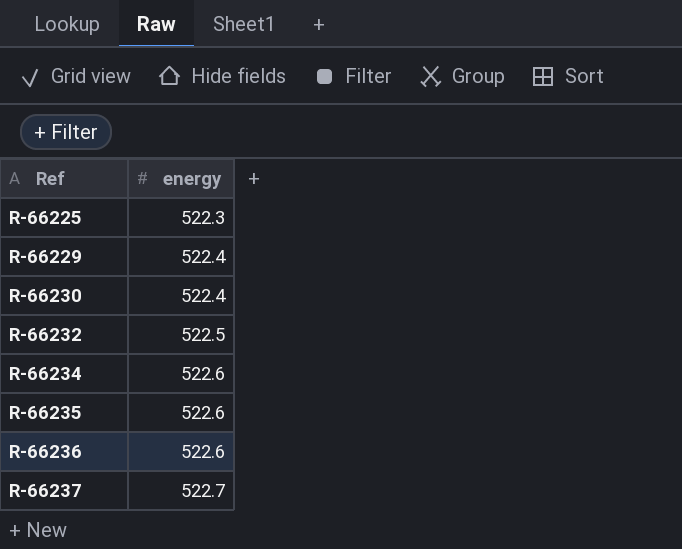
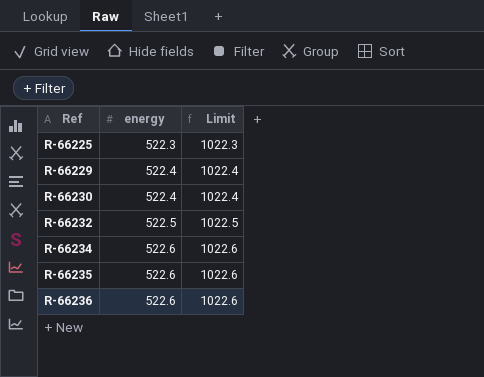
column Limit | formula: none -> [energy] + 500
row R-66237: 522.7 -> none

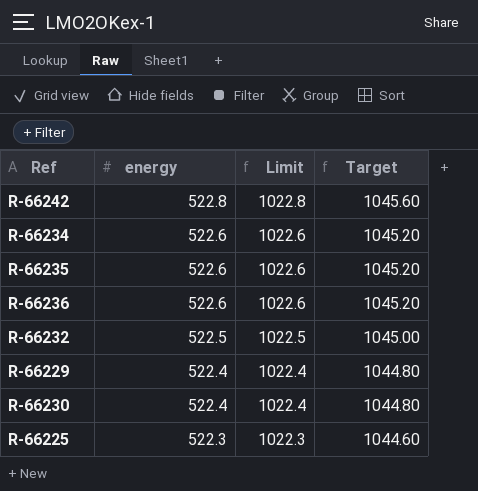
row order: Ref ascending -> energy descending
column Target | formula: none -> [energy] * 2
row R-66242: none -> 522.8 | 1022.8 | 1045.60

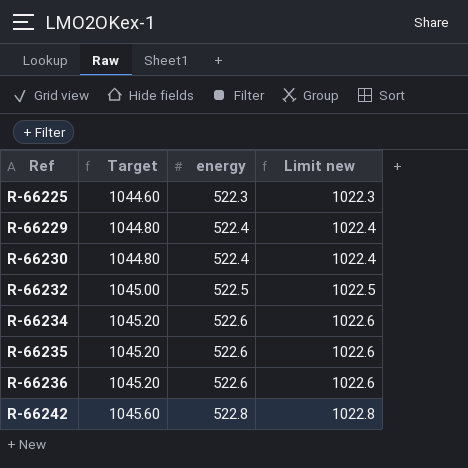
row order: energy descending -> Ref ascending
column Target | position: 4 -> 2
column name: Limit -> Limit new

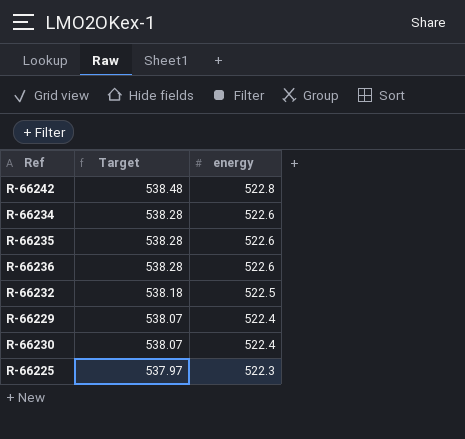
row order: Ref ascending -> Target descending
column Limit new | formula: [energy] + 500 -> none
column Target | formula: [energy] * 2 -> [energy] * 1.03

